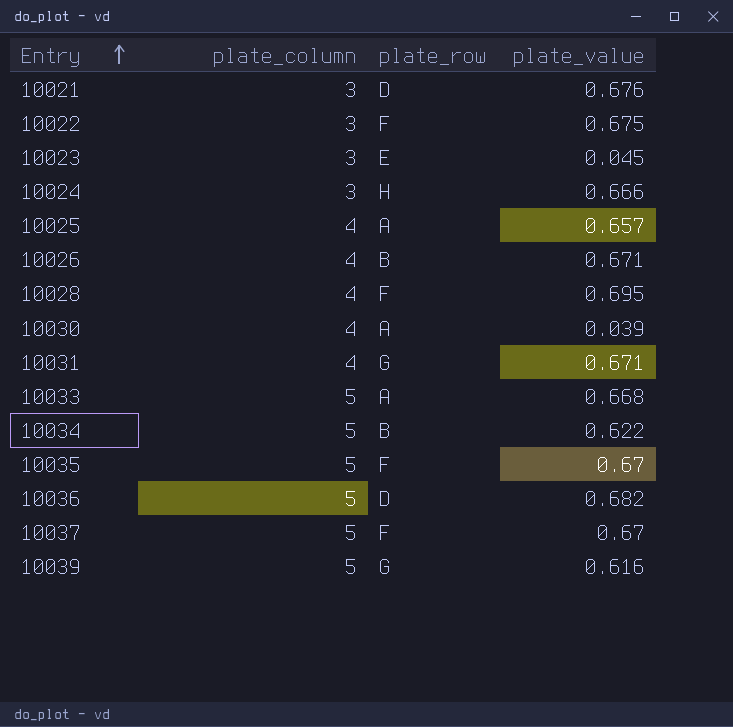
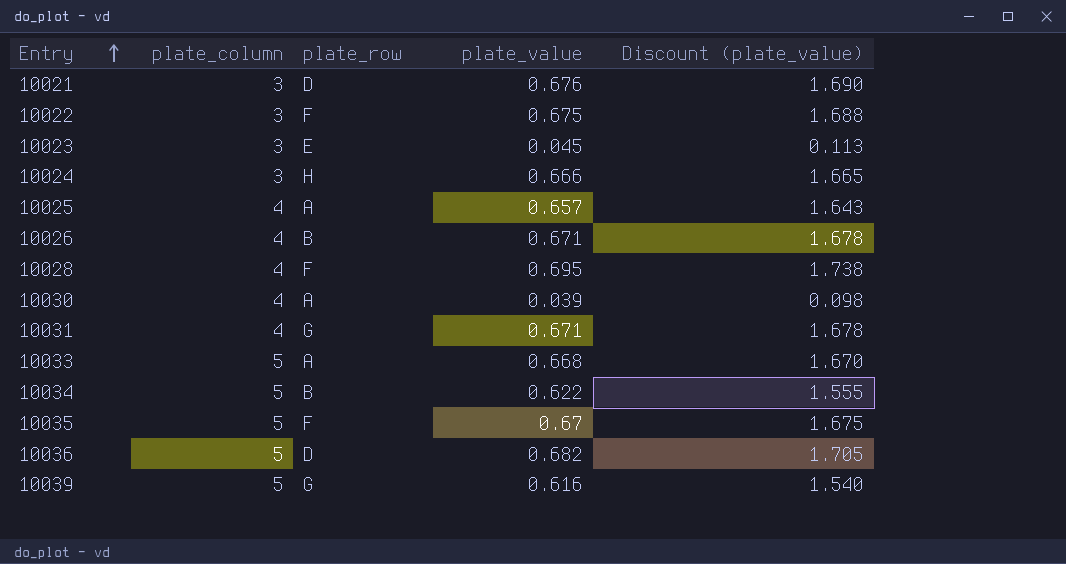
column Discount (plate_value) | formula: none -> [plate_value] * 2.5
row 10037: 5 | F | 0.67 -> none

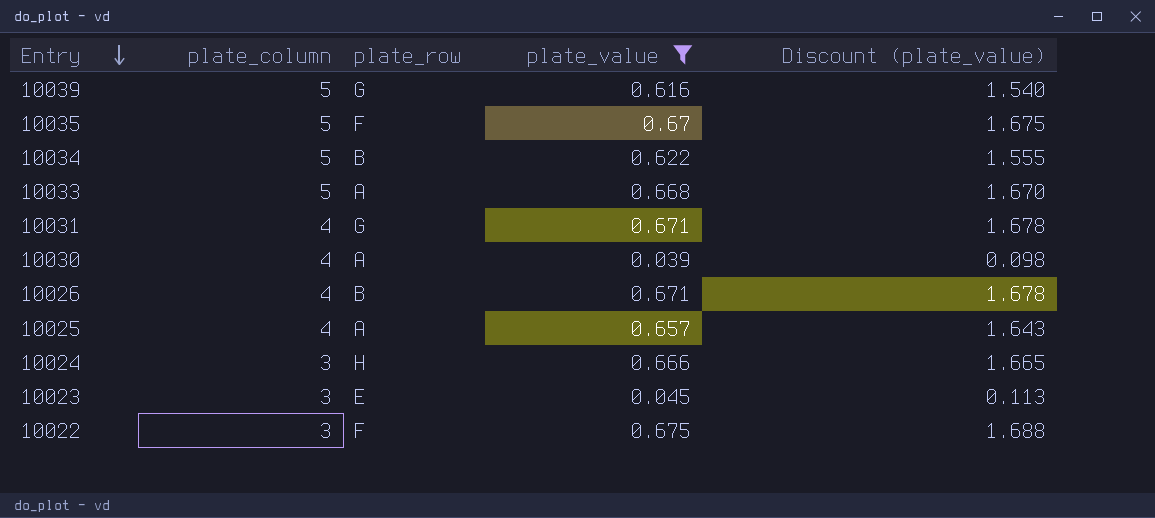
filter: none -> plate_value <= 0.675
row order: Entry ascending -> Entry descending

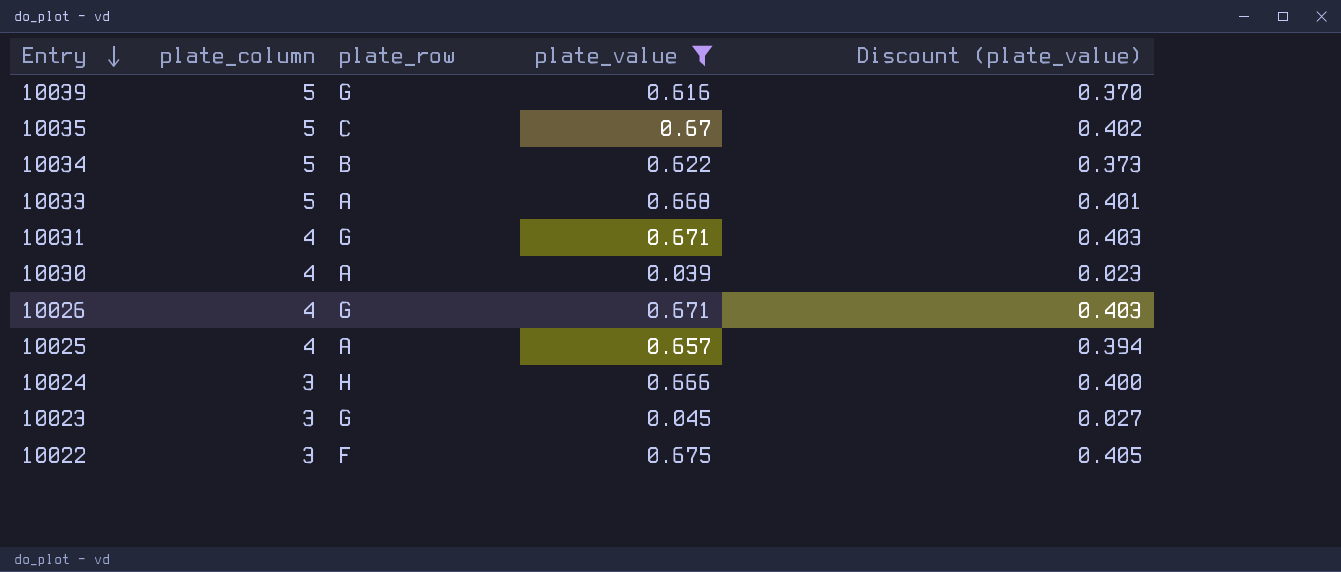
column Discount (plate_value) | formula: [plate_value] * 2.5 -> [plate_value] * 0.6
10035 | plate_row: F -> C
10026 | plate_row: B -> G
10023 | plate_row: E -> G

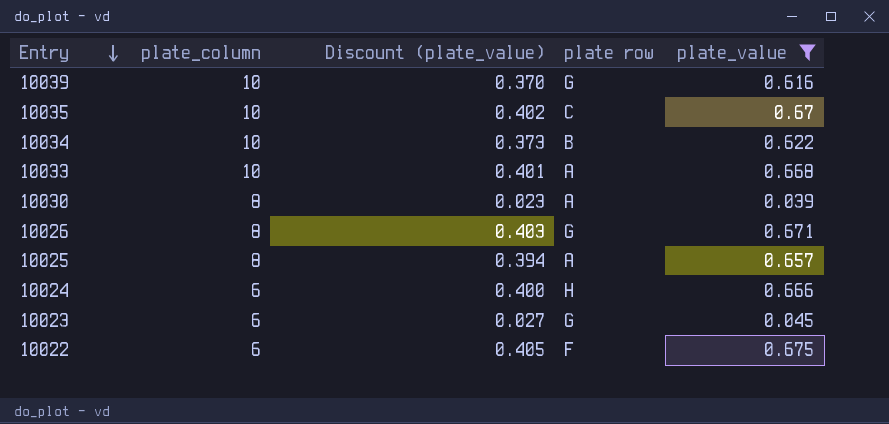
column Discount (plate_value) | position: 5 -> 3
column name: plate_row -> plate row
row 10031: 4 | G | 0.671 | 0.403 -> none
10039 | plate_column: 5 -> 10
10035 | plate_column: 5 -> 10
10034 | plate_column: 5 -> 10
10033 | plate_column: 5 -> 10
10030 | plate_column: 4 -> 8
10026 | plate_column: 4 -> 8
10025 | plate_column: 4 -> 8
10024 | plate_column: 3 -> 6
10023 | plate_column: 3 -> 6
10022 | plate_column: 3 -> 6

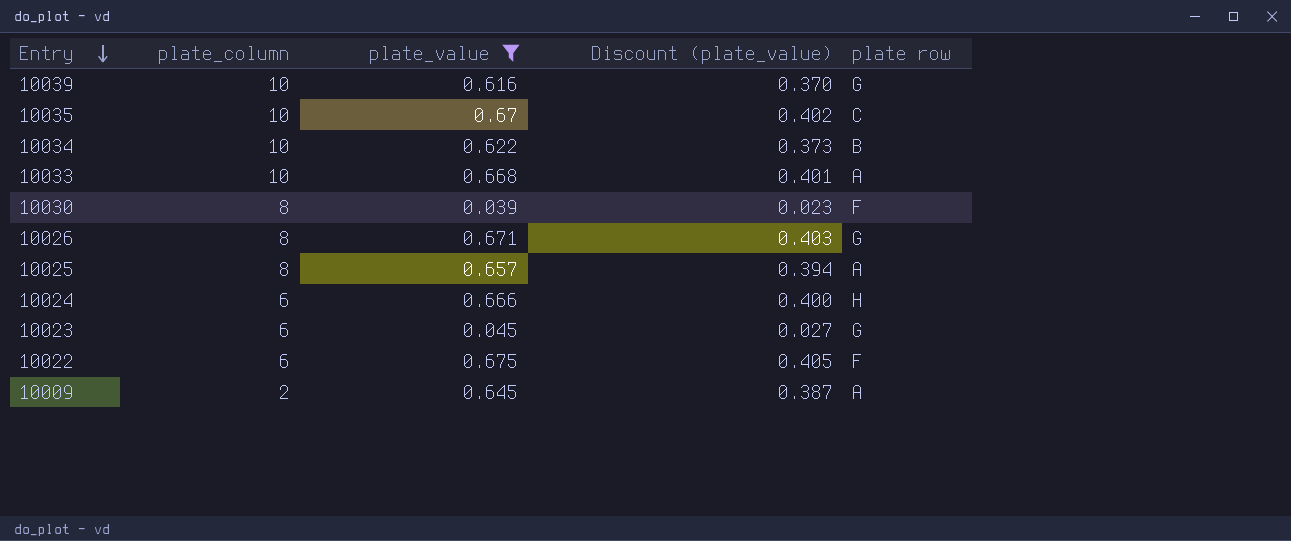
column plate_value | position: 5 -> 3
10030 | plate row: A -> F
row 10009: none -> 2 | 0.645 | 0.387 | A

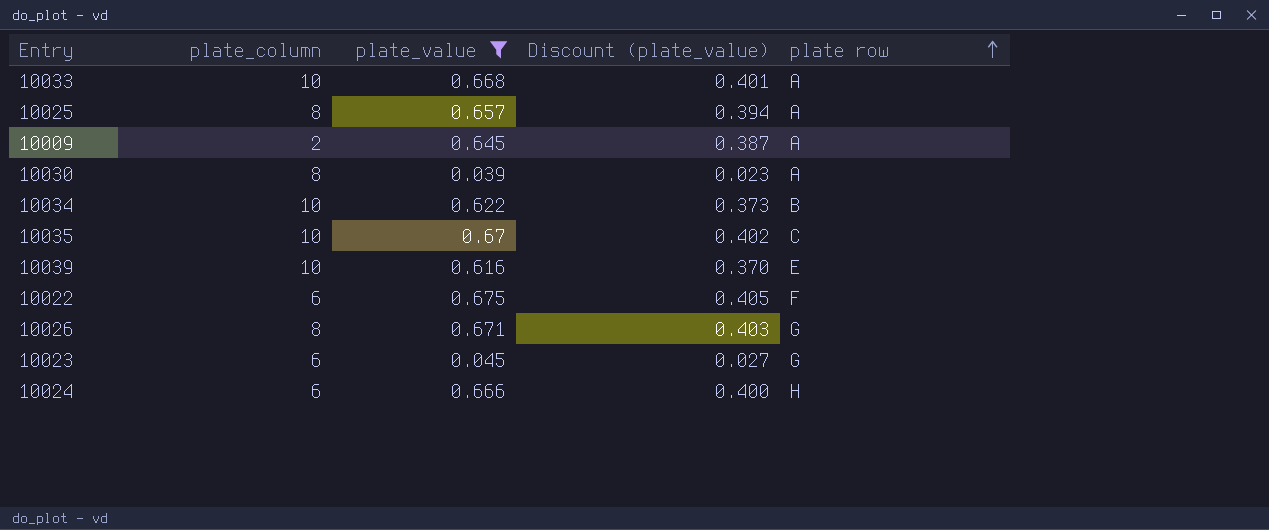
row order: Entry descending -> plate row ascending
10030 | plate row: F -> A
10039 | plate row: G -> E

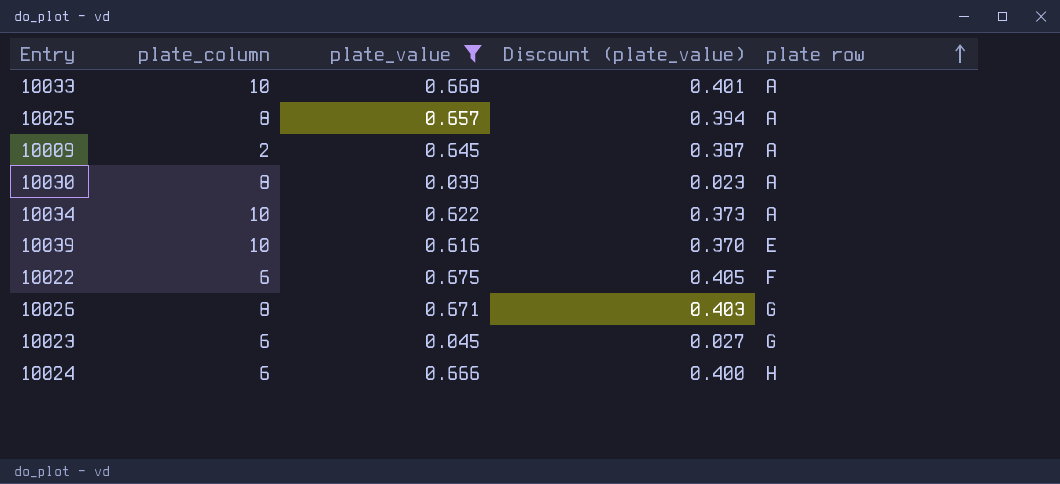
row 10035: 10 | 0.67 | 0.402 | C -> none
10034 | plate row: B -> A

